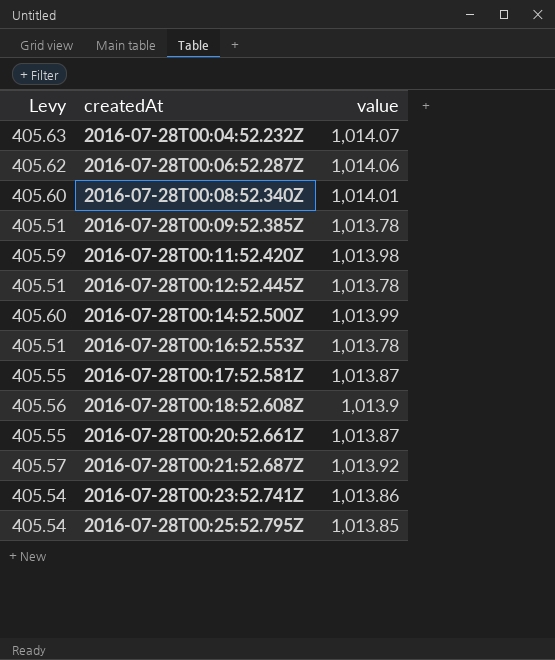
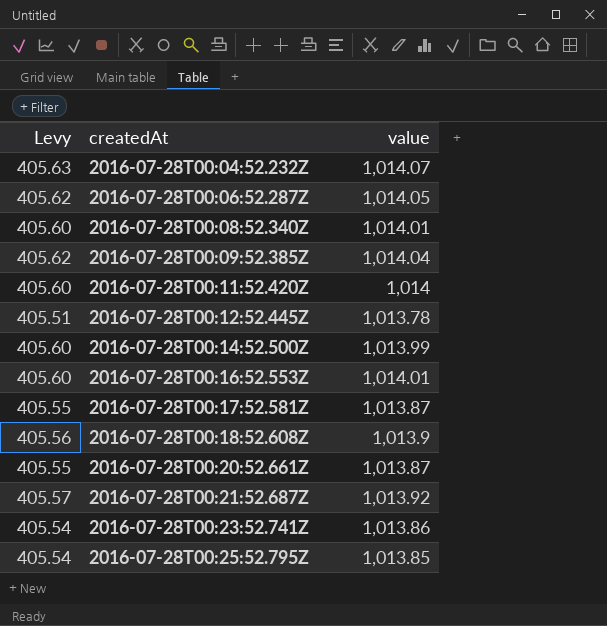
2016-07-28T00:06:52.287Z | value: 1,014.06 -> 1,014.05
2016-07-28T00:09:52.385Z | Levy: 405.51 -> 405.62
2016-07-28T00:09:52.385Z | value: 1,013.78 -> 1,014.04
2016-07-28T00:11:52.420Z | Levy: 405.59 -> 405.60
2016-07-28T00:11:52.420Z | value: 1,013.98 -> 1,014
2016-07-28T00:16:52.553Z | Levy: 405.51 -> 405.60
2016-07-28T00:16:52.553Z | value: 1,013.78 -> 1,014.01

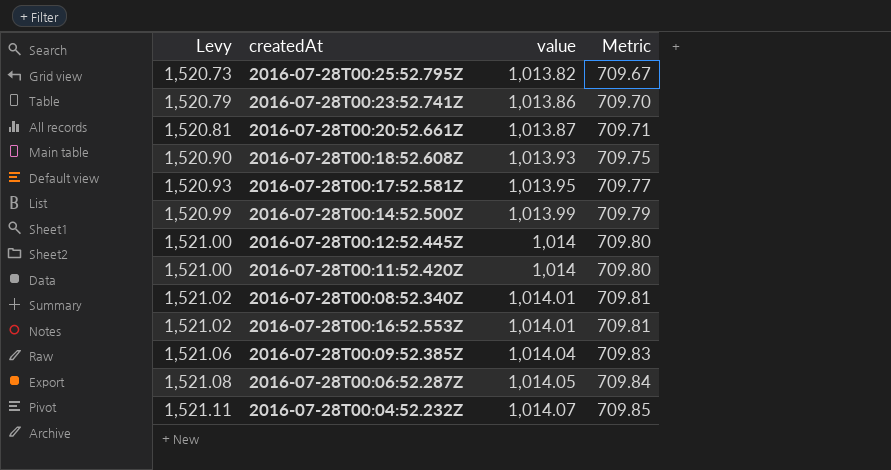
row order: createdAt ascending -> Levy ascending
column Levy | formula: [value] * 0.4 -> [value] * 1.5
column Metric | formula: none -> [value] * 0.7
row 2016-07-28T00:21:52.687Z: 405.57 | 1,013.92 -> none
2016-07-28T00:25:52.795Z | value: 1,013.85 -> 1,013.82
2016-07-28T00:18:52.608Z | value: 1,013.9 -> 1,013.93
2016-07-28T00:17:52.581Z | value: 1,013.87 -> 1,013.95
2016-07-28T00:12:52.445Z | value: 1,013.78 -> 1,014

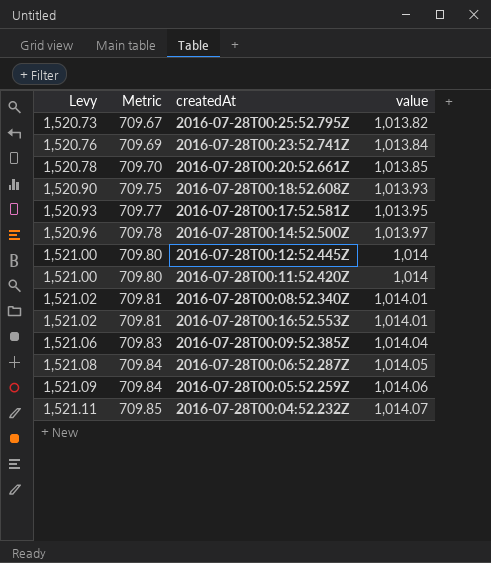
column Metric | position: 4 -> 2
2016-07-28T00:23:52.741Z | Levy: 1,520.79 -> 1,520.76
2016-07-28T00:23:52.741Z | Metric: 709.70 -> 709.69
2016-07-28T00:23:52.741Z | value: 1,013.86 -> 1,013.84
2016-07-28T00:20:52.661Z | Levy: 1,520.81 -> 1,520.78
2016-07-28T00:20:52.661Z | Metric: 709.71 -> 709.70
2016-07-28T00:20:52.661Z | value: 1,013.87 -> 1,013.85
2016-07-28T00:14:52.500Z | Levy: 1,520.99 -> 1,520.96
2016-07-28T00:14:52.500Z | Metric: 709.79 -> 709.78
2016-07-28T00:14:52.500Z | value: 1,013.99 -> 1,013.97
row 2016-07-28T00:05:52.259Z: none -> 1,521.09 | 709.84 | 1,014.06

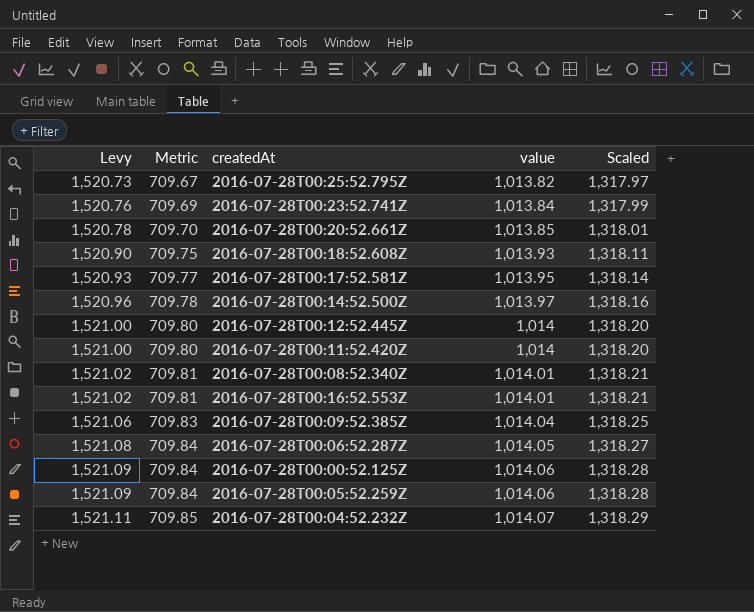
column Scaled | formula: none -> [value] * 1.3
row 2016-07-28T00:00:52.125Z: none -> 1,521.09 | 709.84 | 1,014.06 | 1,318.28

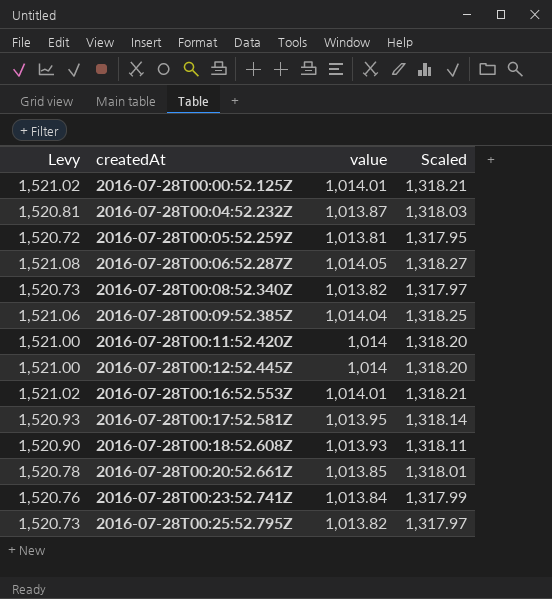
row order: Levy ascending -> createdAt ascending
column Metric | formula: [value] * 0.7 -> none
row 2016-07-28T00:14:52.500Z: 1,520.96 | 709.78 | 1,013.97 | 1,318.16 -> none
2016-07-28T00:00:52.125Z | Levy: 1,521.09 -> 1,521.02
2016-07-28T00:00:52.125Z | value: 1,014.06 -> 1,014.01
2016-07-28T00:00:52.125Z | Scaled: 1,318.28 -> 1,318.21
2016-07-28T00:04:52.232Z | Levy: 1,521.11 -> 1,520.81
2016-07-28T00:04:52.232Z | value: 1,014.07 -> 1,013.87
2016-07-28T00:04:52.232Z | Scaled: 1,318.29 -> 1,318.03
2016-07-28T00:05:52.259Z | Levy: 1,521.09 -> 1,520.72
2016-07-28T00:05:52.259Z | value: 1,014.06 -> 1,013.81
2016-07-28T00:05:52.259Z | Scaled: 1,318.28 -> 1,317.95
2016-07-28T00:08:52.340Z | Levy: 1,521.02 -> 1,520.73
2016-07-28T00:08:52.340Z | value: 1,014.01 -> 1,013.82
2016-07-28T00:08:52.340Z | Scaled: 1,318.21 -> 1,317.97

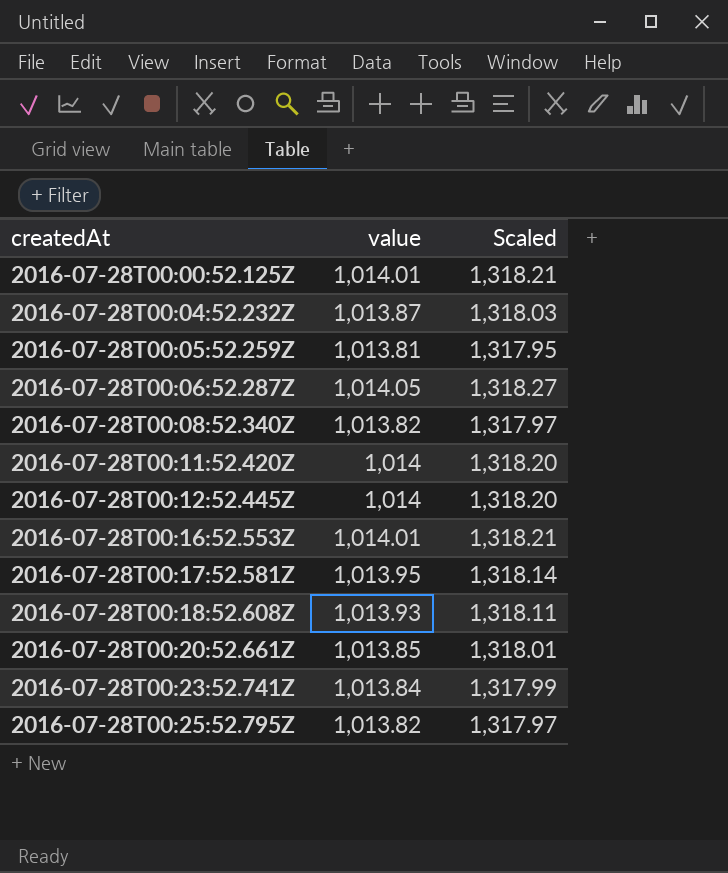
column Levy | formula: [value] * 1.5 -> none
row 2016-07-28T00:09:52.385Z: 1,521.06 | 1,014.04 | 1,318.25 -> none

